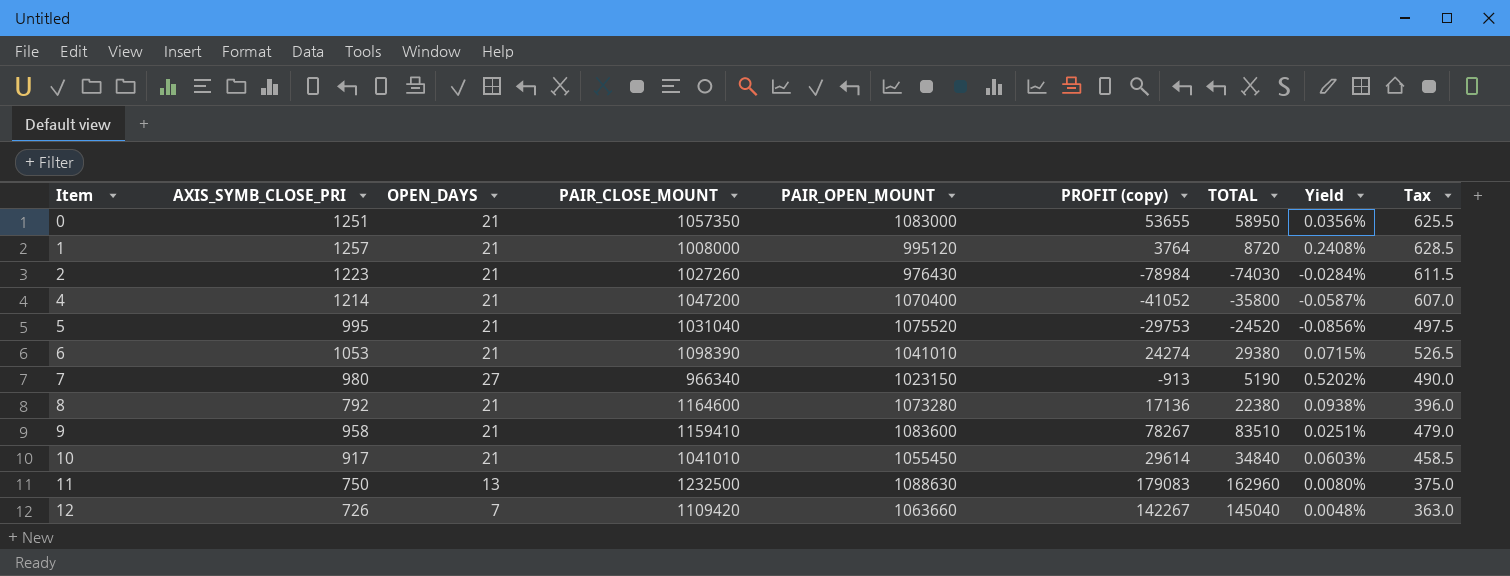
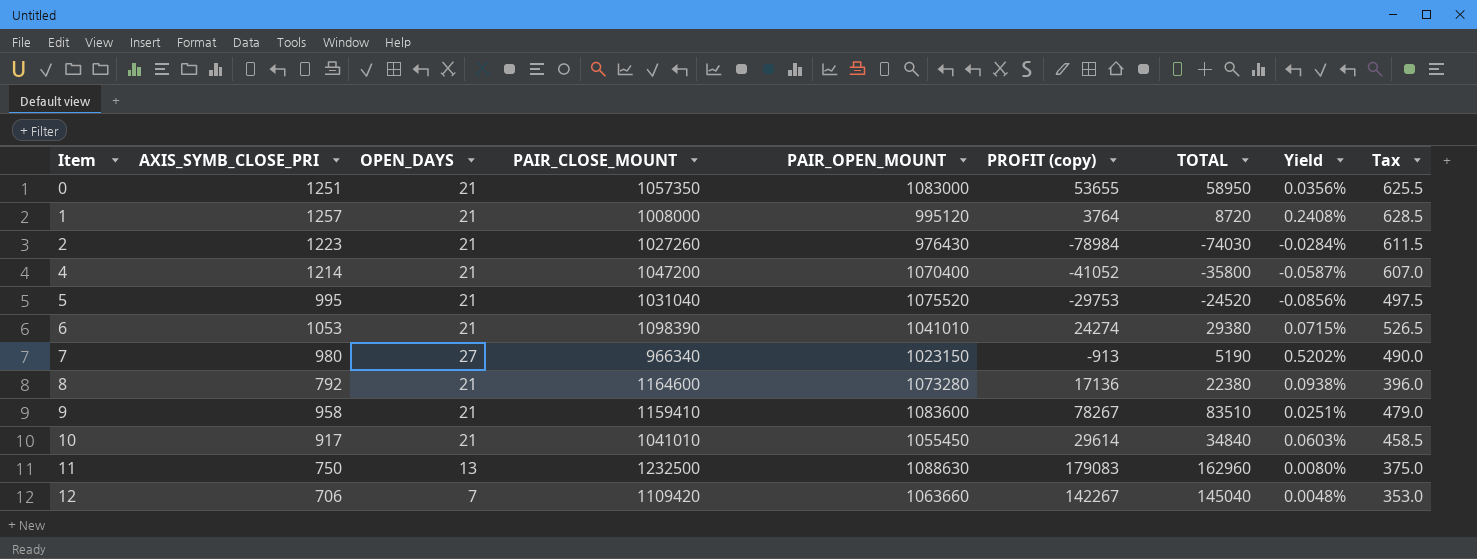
12 | AXIS_SYMB_CLOSE_PRI: 726 -> 706
12 | Tax: 363.0 -> 353.0

